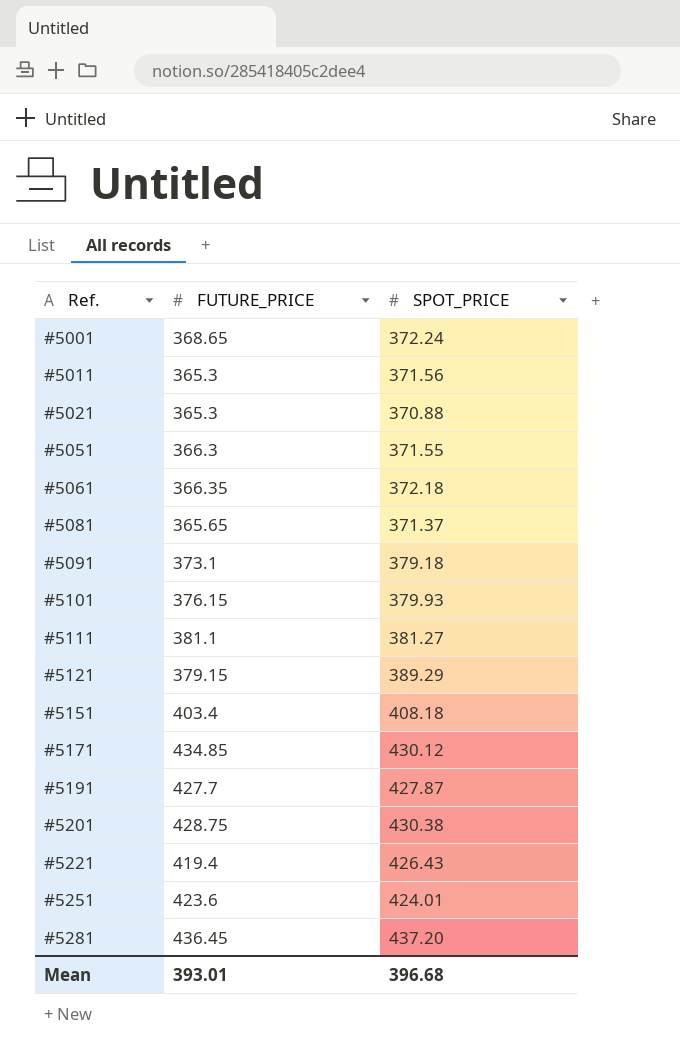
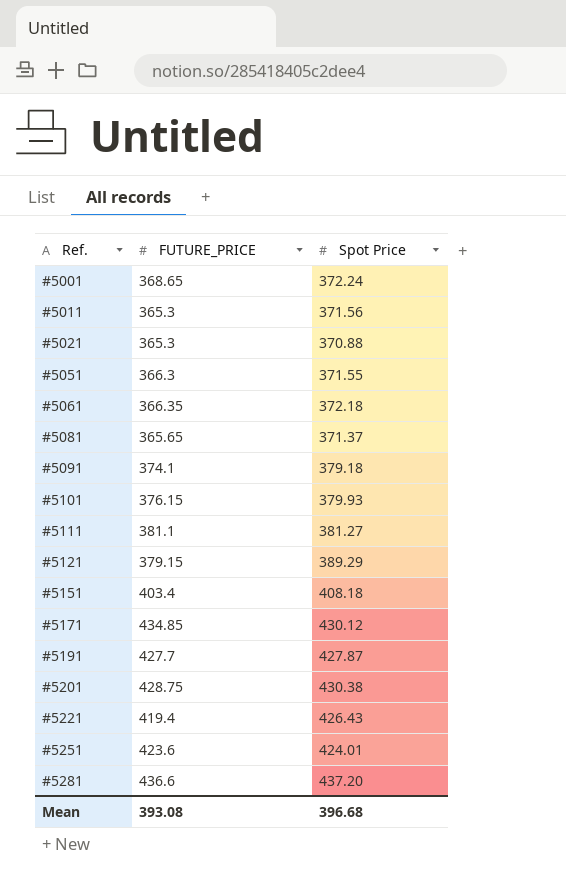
column name: SPOT_PRICE -> Spot Price
#5091 | FUTURE_PRICE: 373.1 -> 374.1
#5281 | FUTURE_PRICE: 436.45 -> 436.6
Mean | FUTURE_PRICE: 393.01 -> 393.08

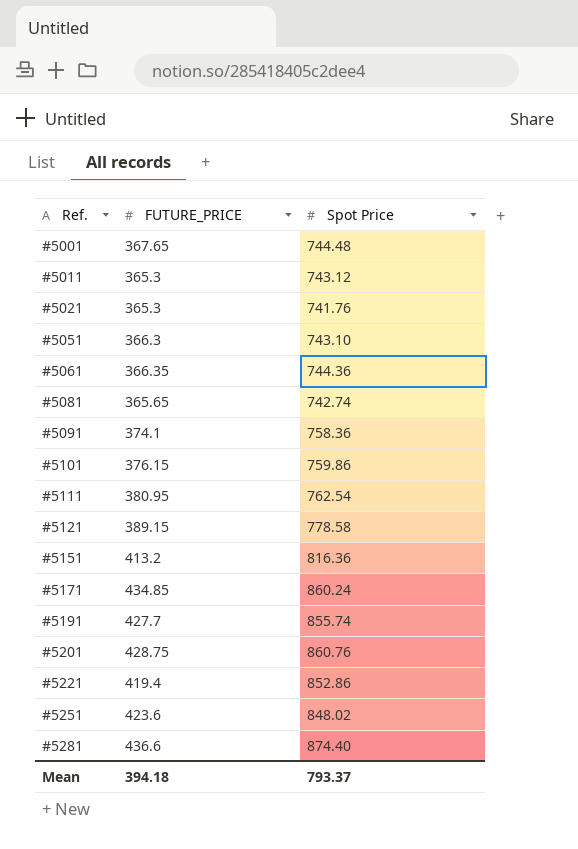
#5001 | FUTURE_PRICE: 368.65 -> 367.65
#5001 | Spot Price: 372.24 -> 744.48
#5011 | Spot Price: 371.56 -> 743.12
#5021 | Spot Price: 370.88 -> 741.76
#5051 | Spot Price: 371.55 -> 743.10
#5061 | Spot Price: 372.18 -> 744.36
#5081 | Spot Price: 371.37 -> 742.74
#5091 | Spot Price: 379.18 -> 758.36
#5101 | Spot Price: 379.93 -> 759.86
#5111 | FUTURE_PRICE: 381.1 -> 380.95
#5111 | Spot Price: 381.27 -> 762.54
#5121 | FUTURE_PRICE: 379.15 -> 389.15
#5121 | Spot Price: 389.29 -> 778.58
#5151 | FUTURE_PRICE: 403.4 -> 413.2
#5151 | Spot Price: 408.18 -> 816.36
#5171 | Spot Price: 430.12 -> 860.24
#5191 | Spot Price: 427.87 -> 855.74
#5201 | Spot Price: 430.38 -> 860.76
#5221 | Spot Price: 426.43 -> 852.86
#5251 | Spot Price: 424.01 -> 848.02
#5281 | Spot Price: 437.20 -> 874.40
Mean | FUTURE_PRICE: 393.08 -> 394.18
Mean | Spot Price: 396.68 -> 793.37

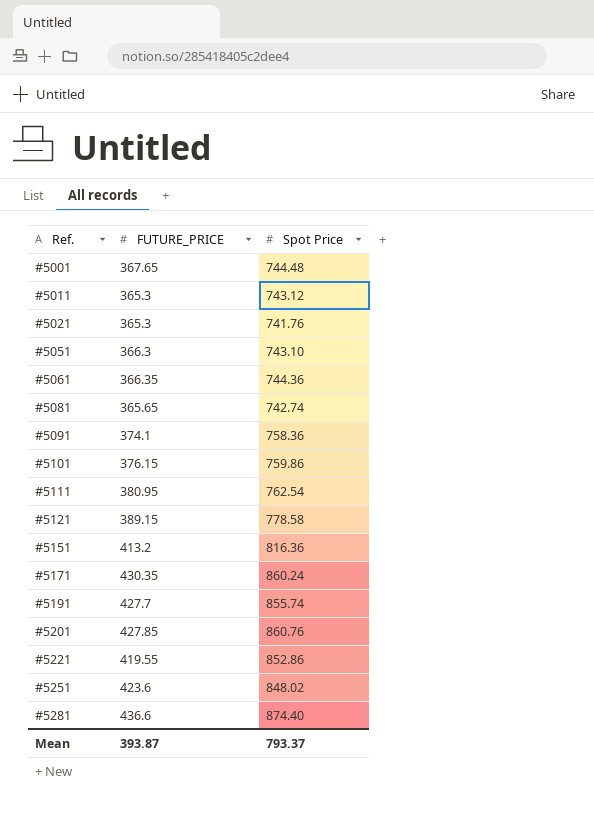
#5171 | FUTURE_PRICE: 434.85 -> 430.35
#5201 | FUTURE_PRICE: 428.75 -> 427.85
#5221 | FUTURE_PRICE: 419.4 -> 419.55
Mean | FUTURE_PRICE: 394.18 -> 393.87

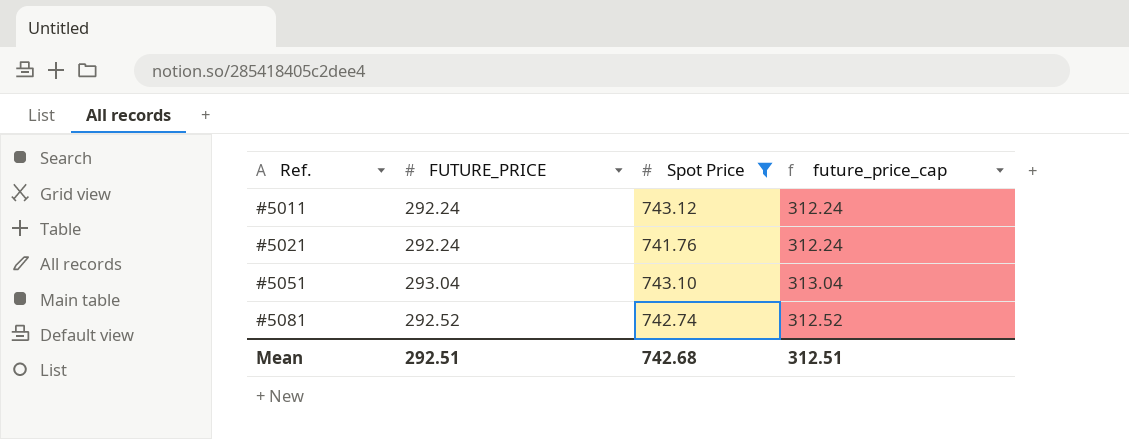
filter: none -> Spot Price <= 743.12
column future_price_cap | formula: none -> [FUTURE_PRICE] + 20
#5011 | FUTURE_PRICE: 365.3 -> 292.24
#5021 | FUTURE_PRICE: 365.3 -> 292.24
#5051 | FUTURE_PRICE: 366.3 -> 293.04
#5081 | FUTURE_PRICE: 365.65 -> 292.52
Mean | FUTURE_PRICE: 393.87 -> 292.51
Mean | Spot Price: 793.37 -> 742.68

